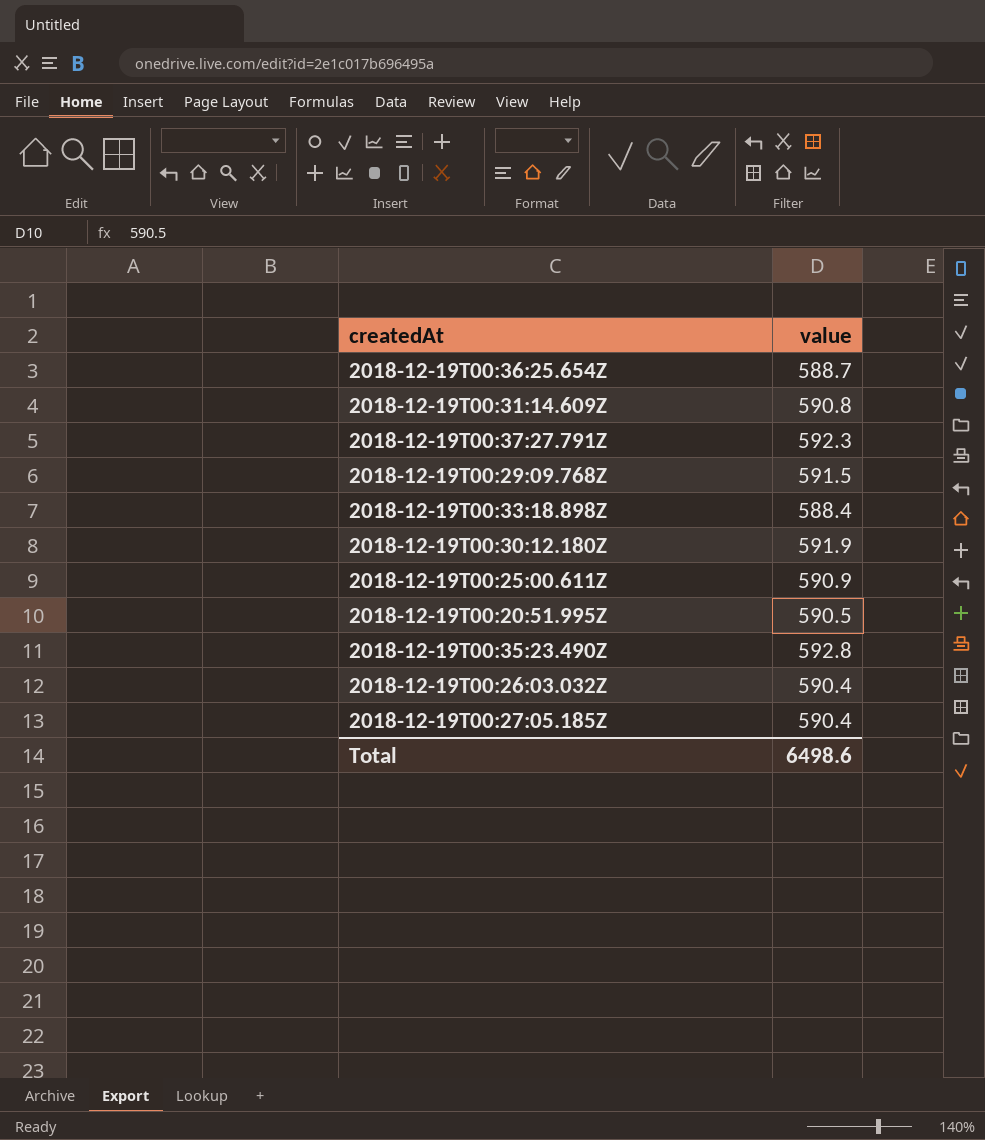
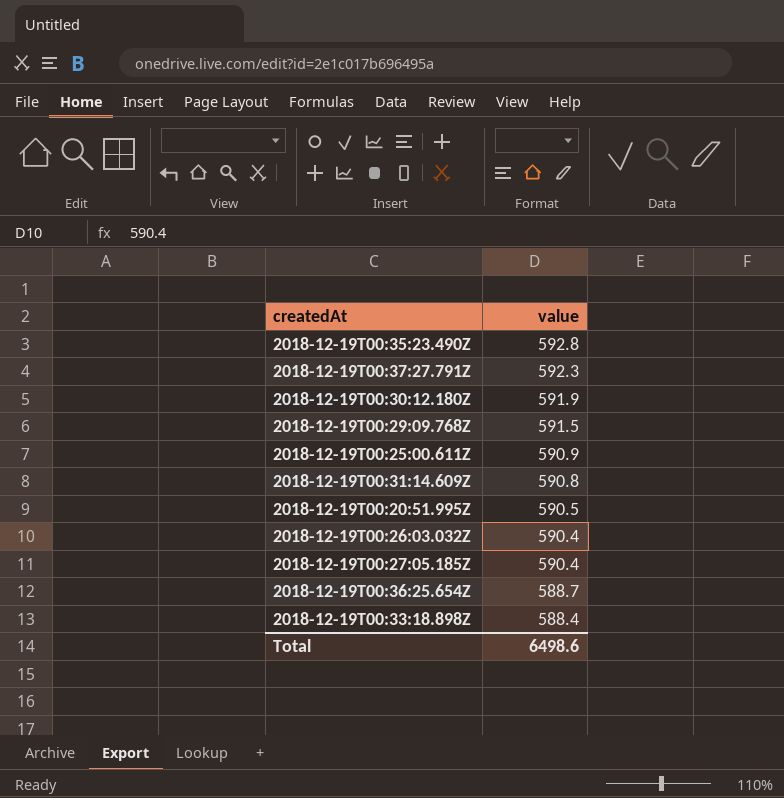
row order: none -> value descending

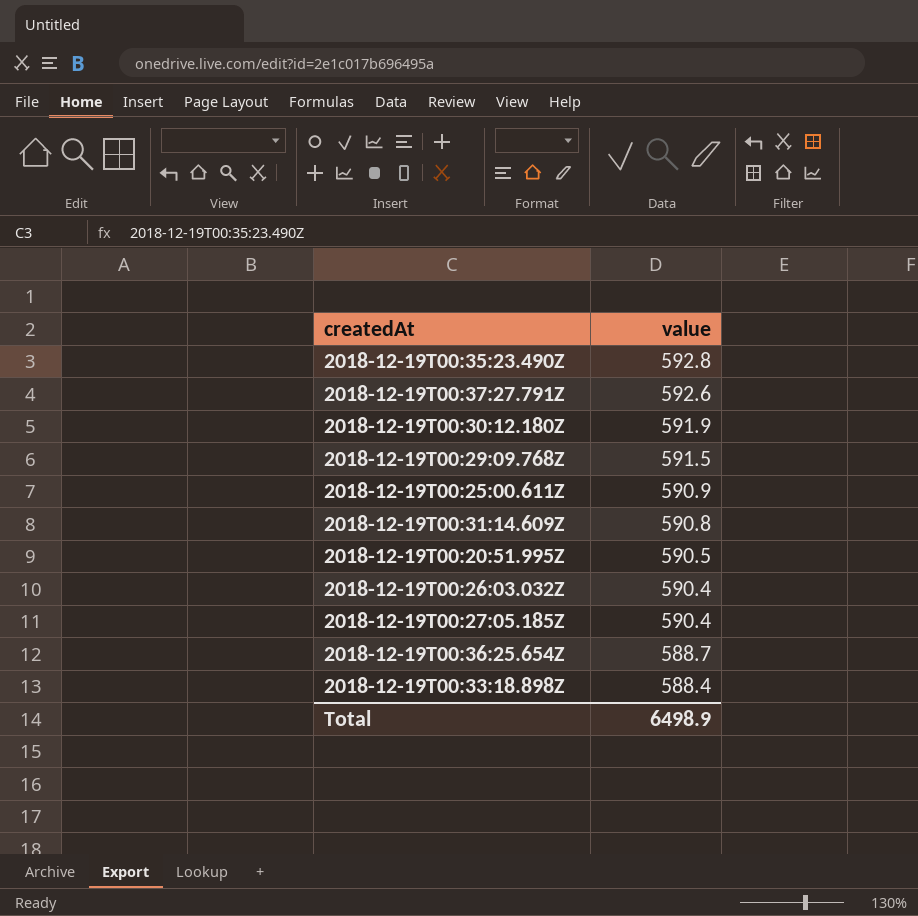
2018-12-19T00:37:27.791Z | value: 592.3 -> 592.6
Total | value: 6498.6 -> 6498.9

